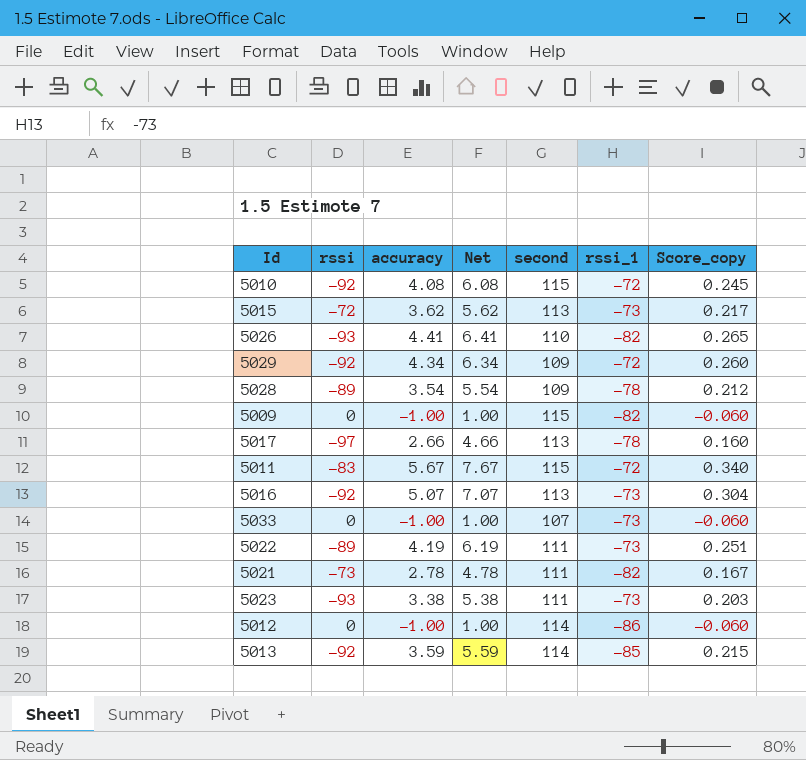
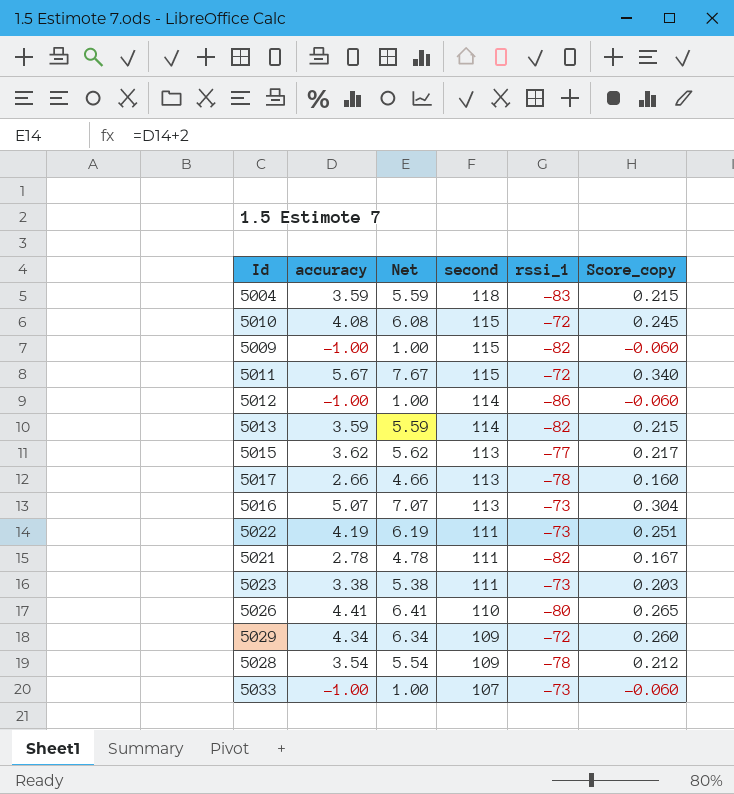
row order: none -> second descending
column rssi | position: 2 -> none
row 5004: none -> 3.59 | 5.59 | 118 | -83 | 0.215
5013 | rssi_1: -85 -> -82
5015 | rssi_1: -73 -> -77
5026 | rssi_1: -82 -> -80

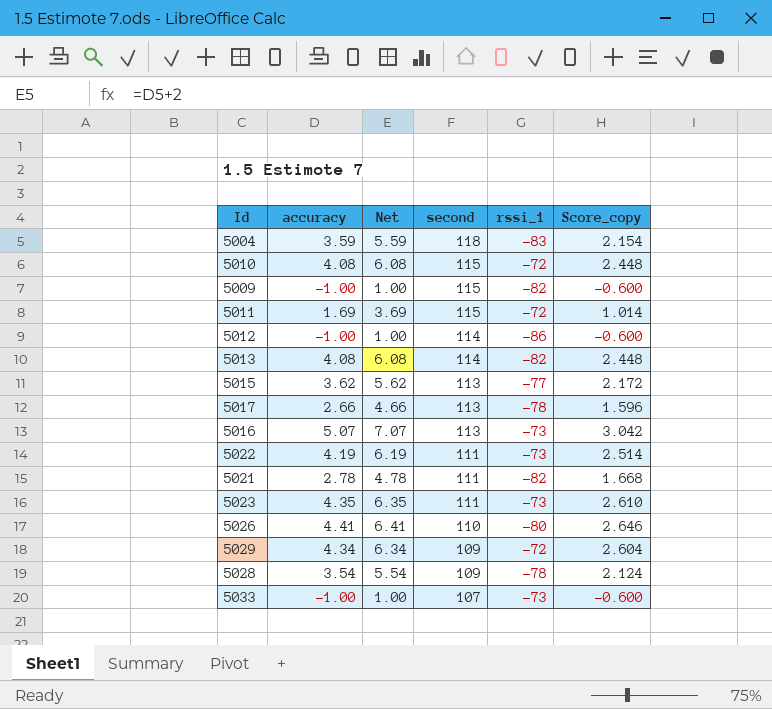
column Score_copy | formula: [accuracy] * 0.06 -> [accuracy] * 0.6
5011 | accuracy: 5.67 -> 1.69
5011 | Net: 7.67 -> 3.69
5013 | accuracy: 3.59 -> 4.08
5013 | Net: 5.59 -> 6.08
5023 | accuracy: 3.38 -> 4.35
5023 | Net: 5.38 -> 6.35

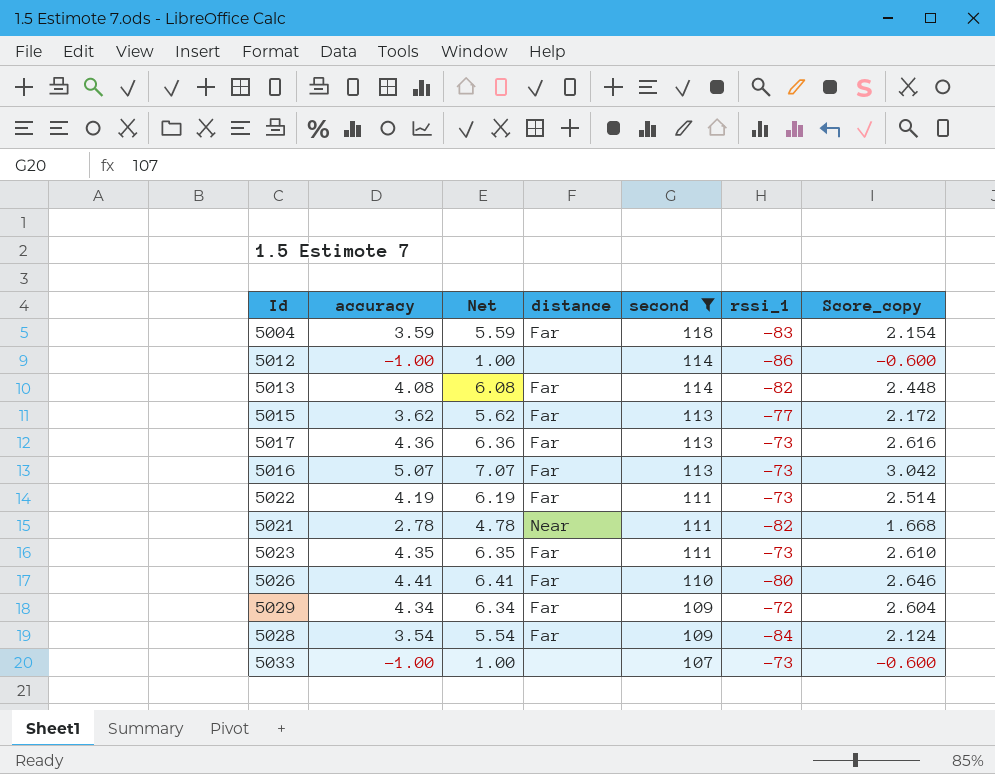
filter: none -> second != 115
column distance | position: none -> 4
5017 | accuracy: 2.66 -> 4.36
5017 | Net: 4.66 -> 6.36
5017 | rssi_1: -78 -> -73
5017 | Score_copy: 1.596 -> 2.616
5028 | rssi_1: -78 -> -84

